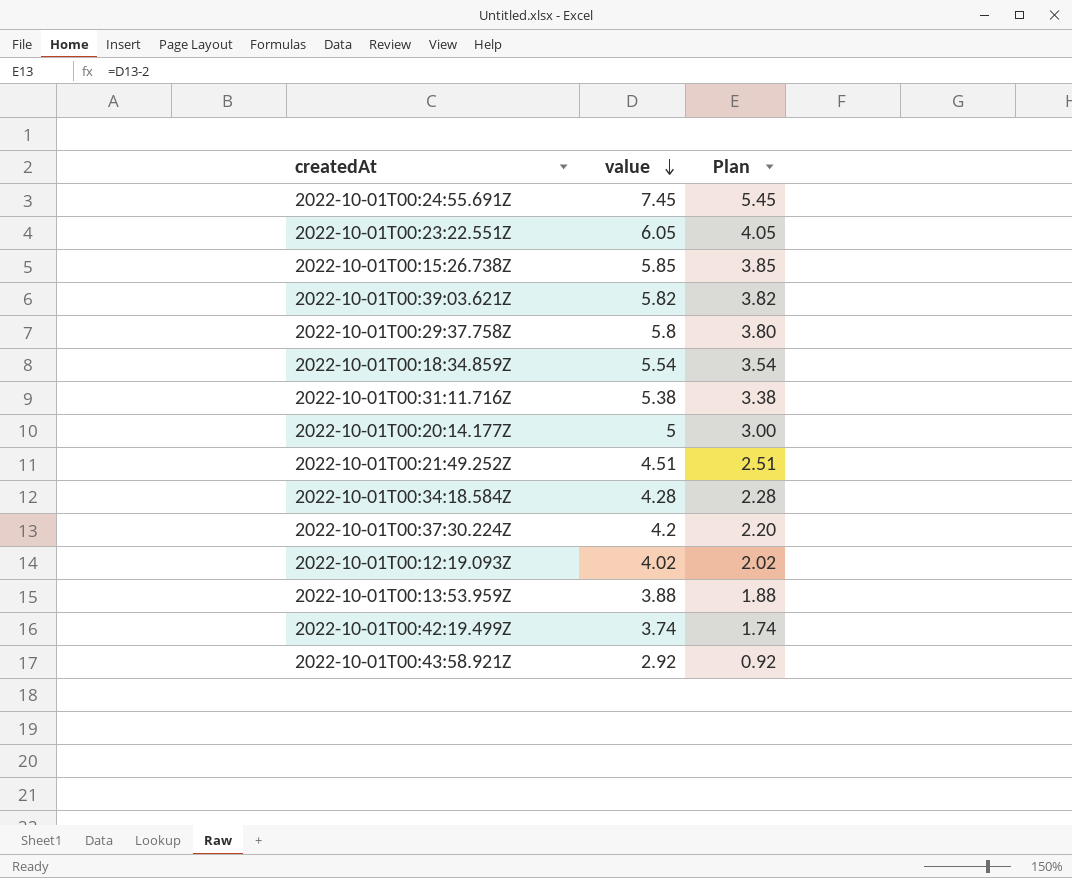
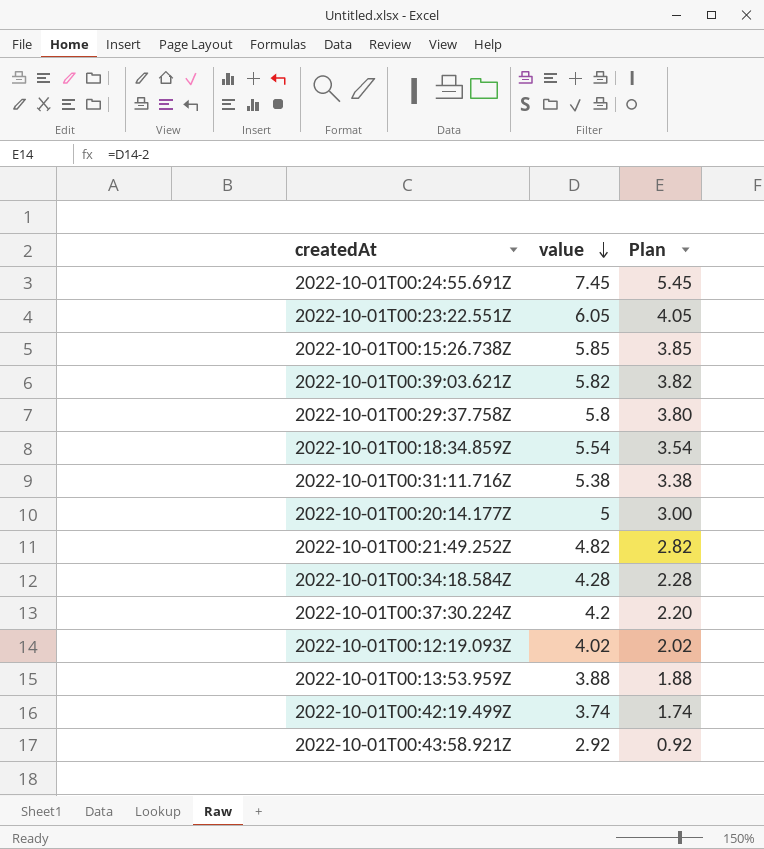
2022-10-01T00:21:49.252Z | value: 4.51 -> 4.82
2022-10-01T00:21:49.252Z | Plan: 2.51 -> 2.82

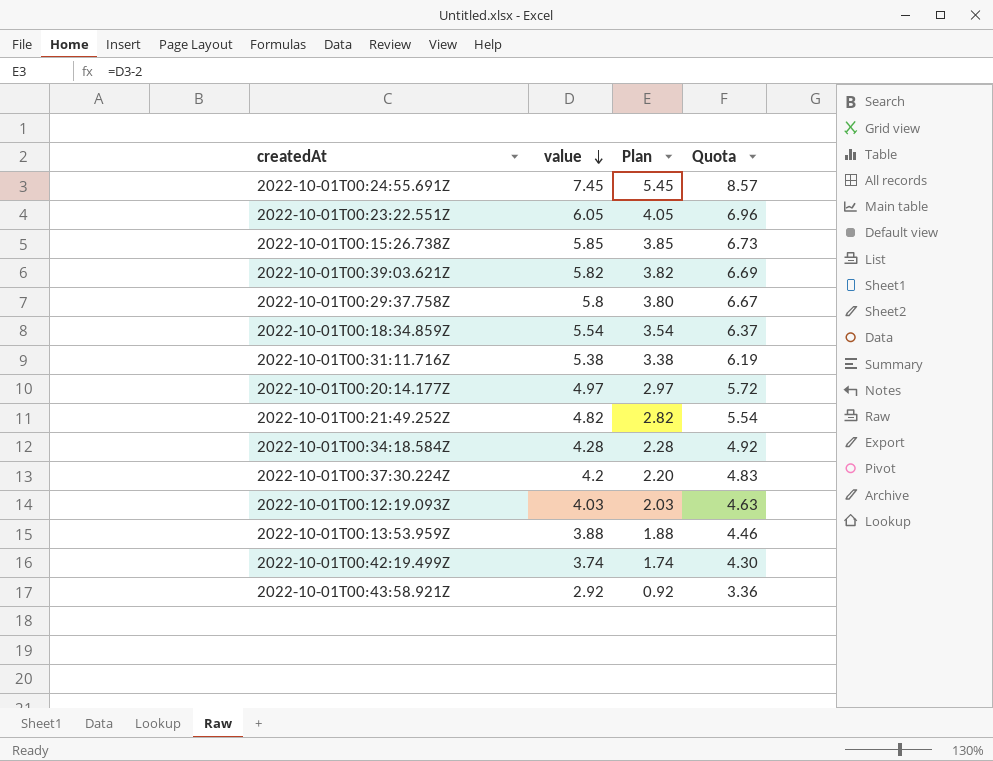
column Quota | formula: none -> [value] * 1.15
2022-10-01T00:20:14.177Z | value: 5 -> 4.97
2022-10-01T00:20:14.177Z | Plan: 3.00 -> 2.97
2022-10-01T00:12:19.093Z | value: 4.02 -> 4.03
2022-10-01T00:12:19.093Z | Plan: 2.02 -> 2.03

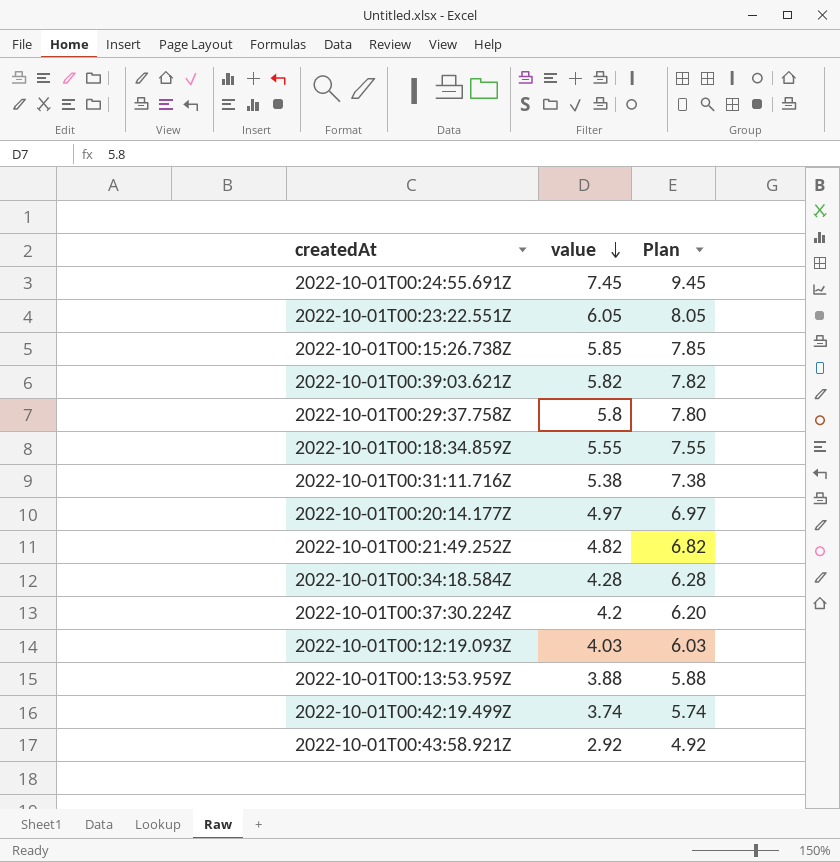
column Quota | formula: [value] * 1.15 -> none
column Plan | formula: [value] - 2 -> [value] + 2
2022-10-01T00:18:34.859Z | value: 5.54 -> 5.55

